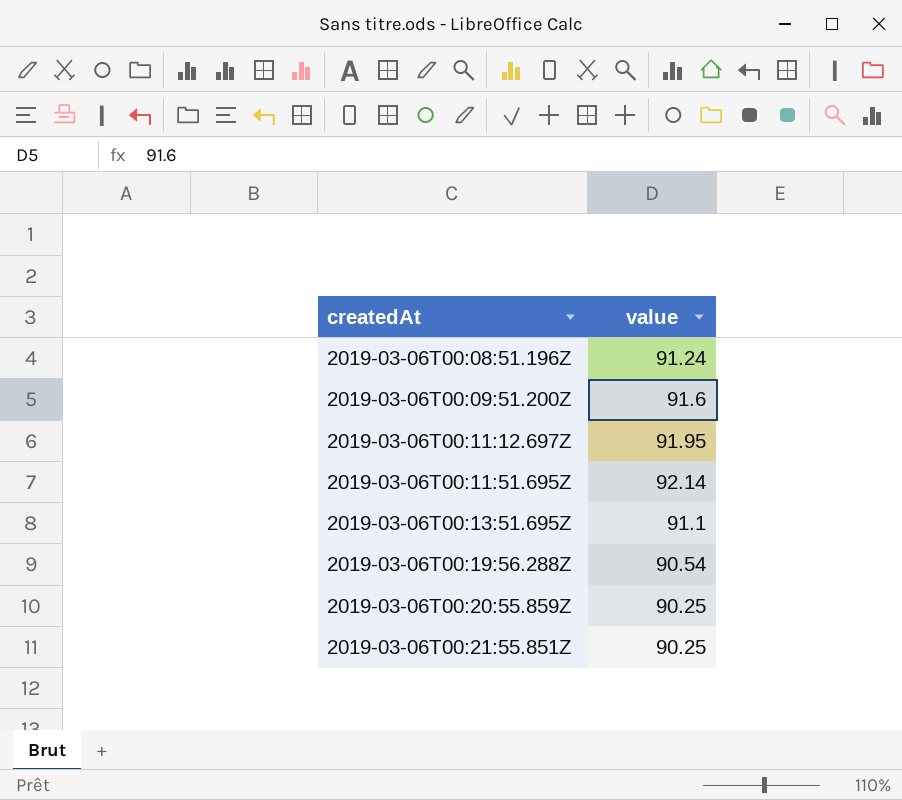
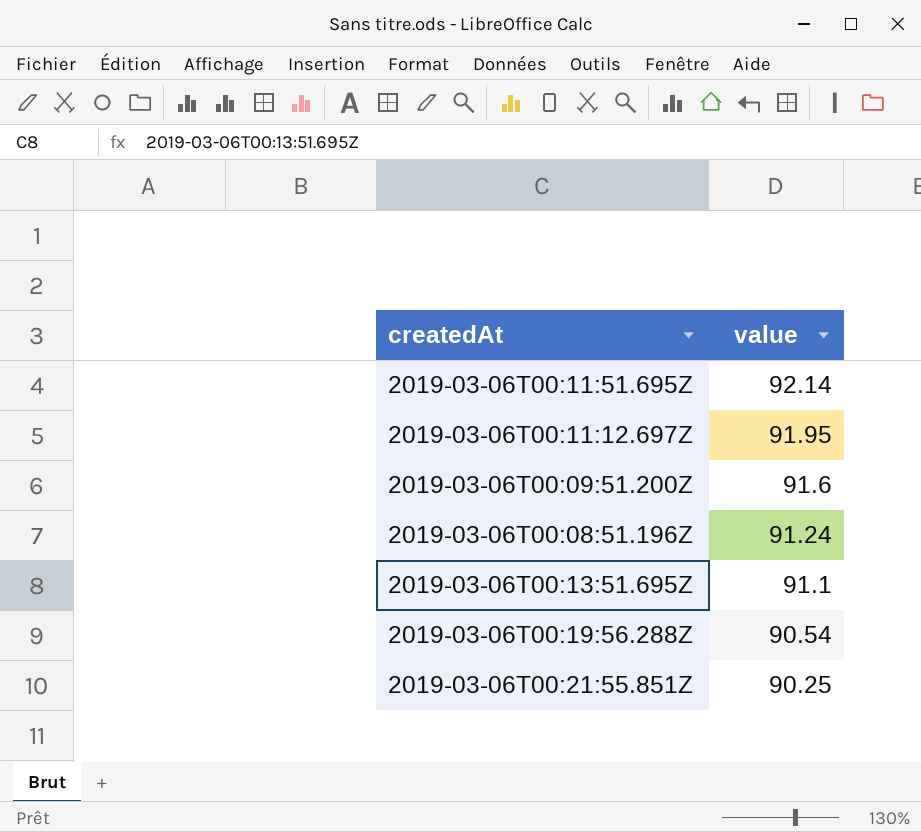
row order: createdAt ascending -> value descending
row 2019-03-06T00:20:55.859Z: 90.25 -> none

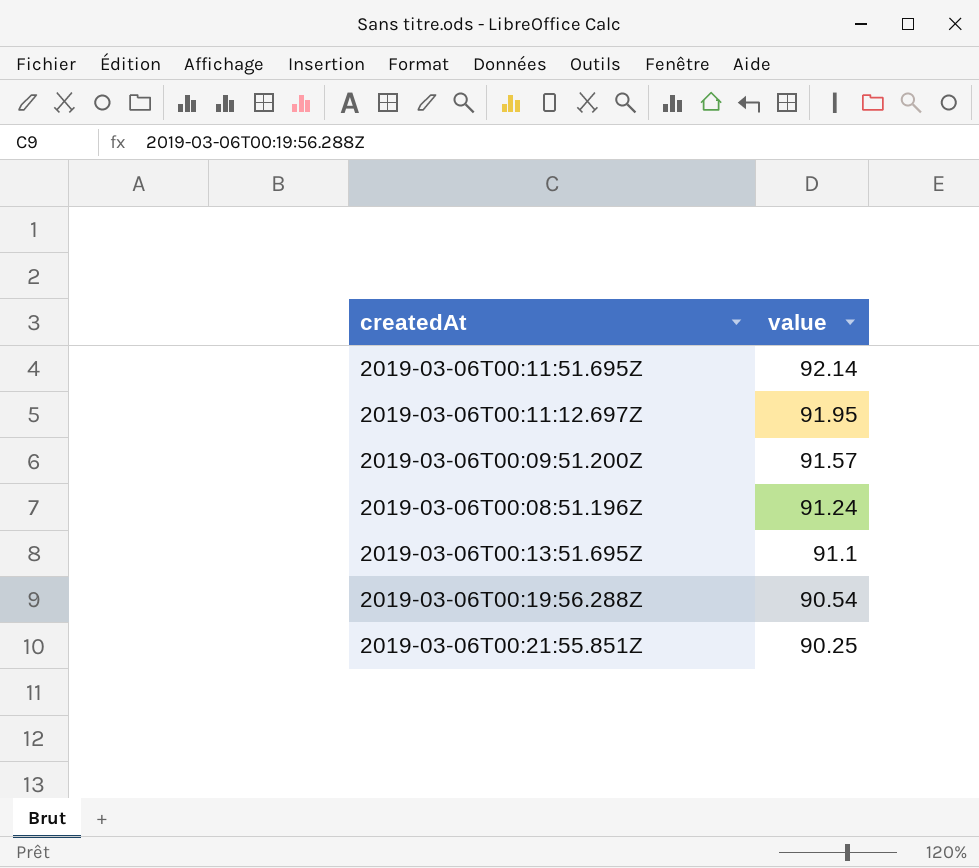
2019-03-06T00:09:51.200Z | value: 91.6 -> 91.57

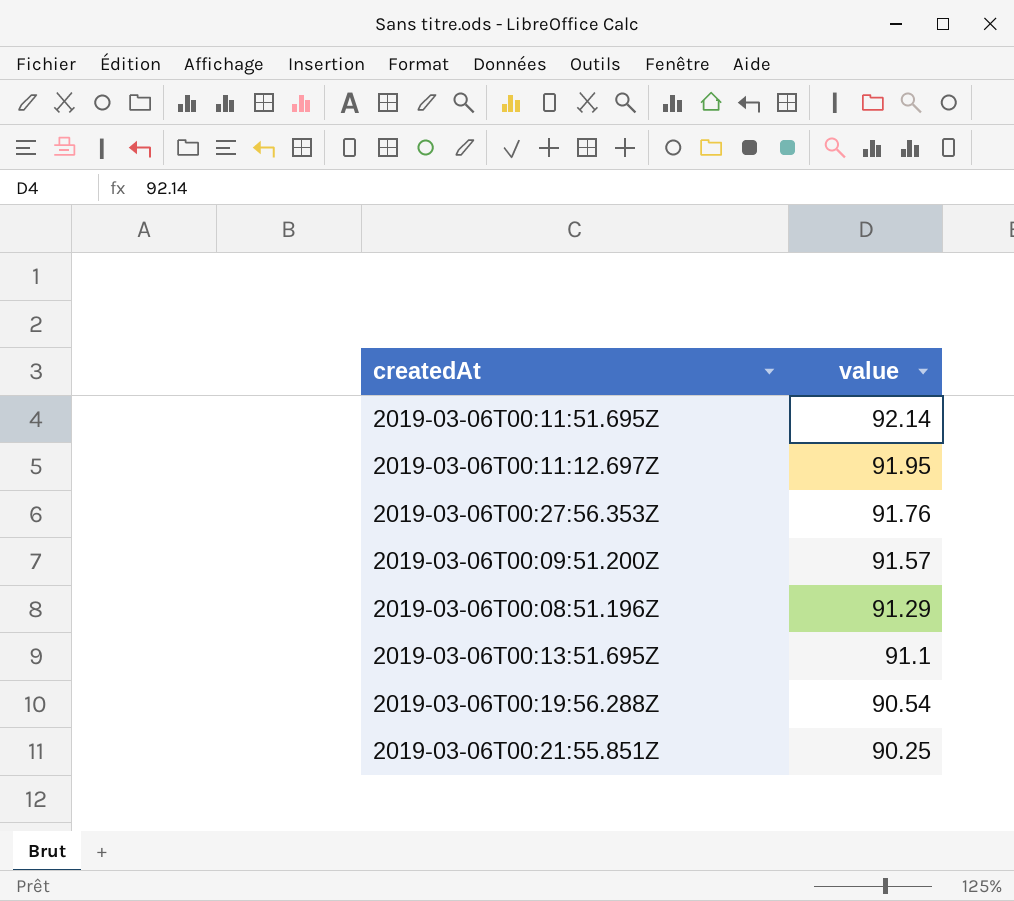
row 2019-03-06T00:27:56.353Z: none -> 91.76
2019-03-06T00:08:51.196Z | value: 91.24 -> 91.29

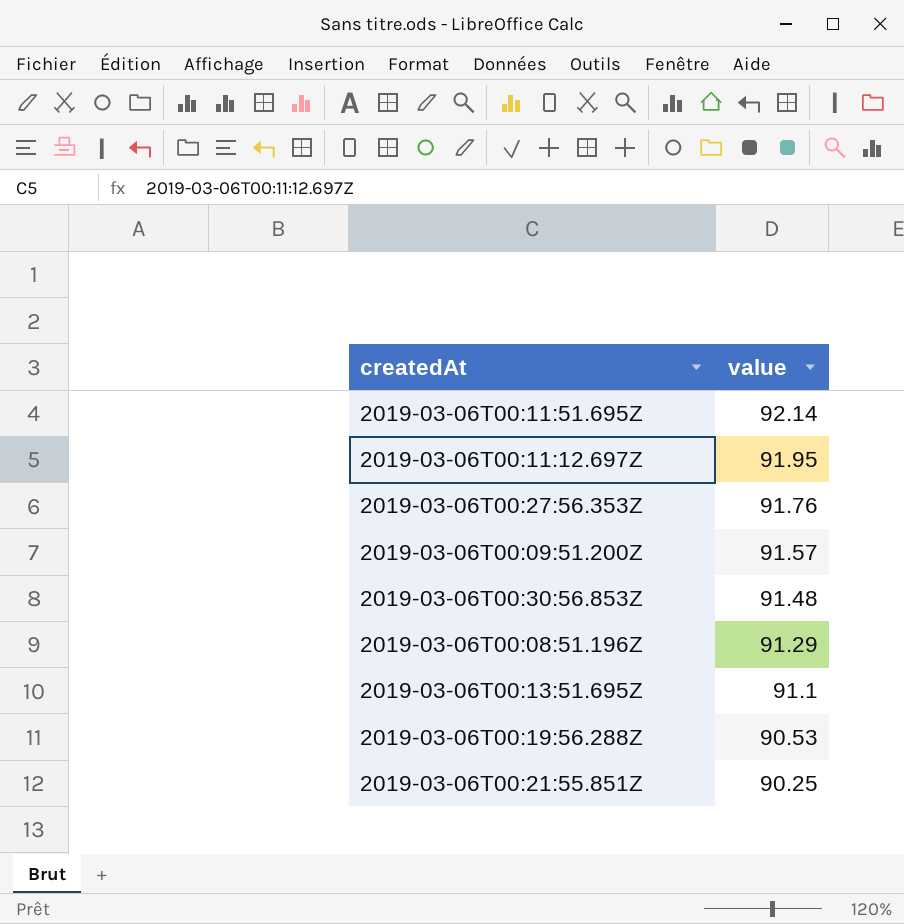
row 2019-03-06T00:30:56.853Z: none -> 91.48
2019-03-06T00:19:56.288Z | value: 90.54 -> 90.53

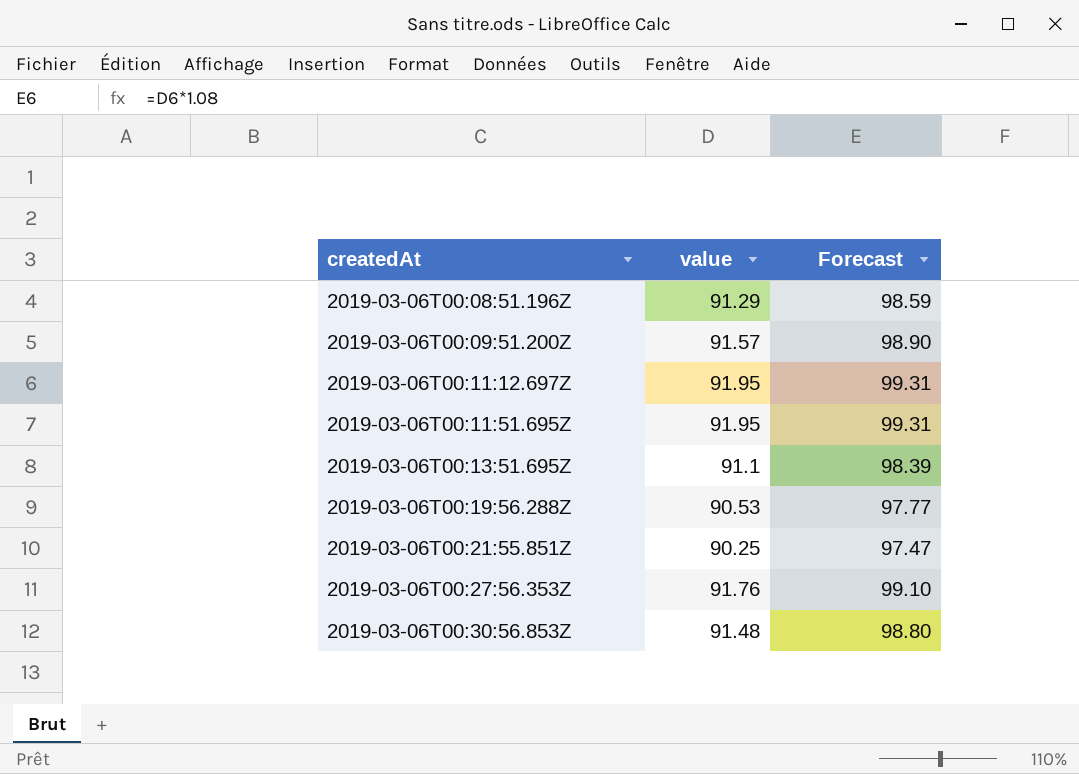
row order: value descending -> createdAt ascending
column Forecast | formula: none -> [value] * 1.08
2019-03-06T00:11:51.695Z | value: 92.14 -> 91.95

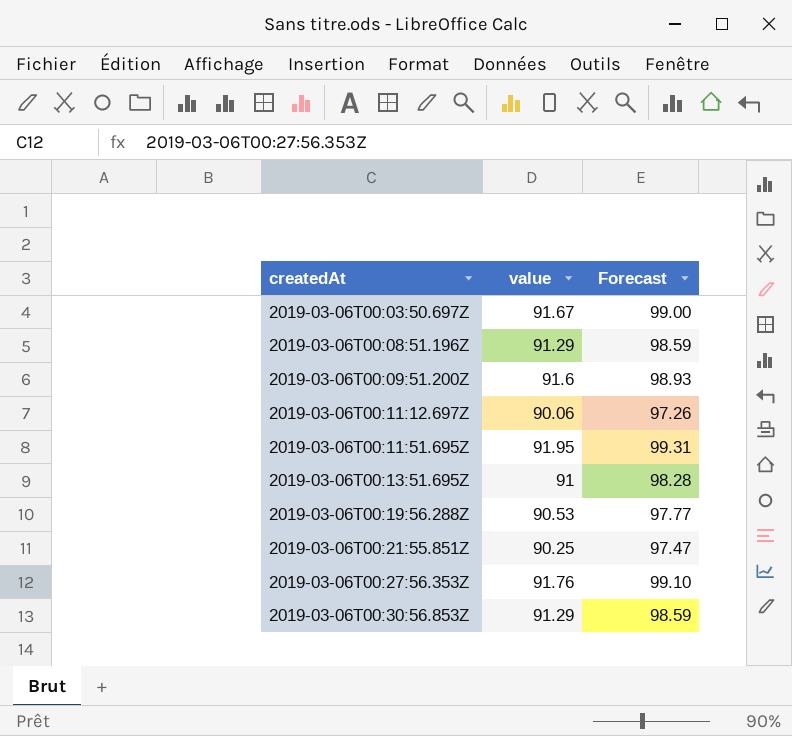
row 2019-03-06T00:03:50.697Z: none -> 91.67 | 99.00
2019-03-06T00:09:51.200Z | value: 91.57 -> 91.6
2019-03-06T00:09:51.200Z | Forecast: 98.90 -> 98.93
2019-03-06T00:11:12.697Z | value: 91.95 -> 90.06
2019-03-06T00:11:12.697Z | Forecast: 99.31 -> 97.26
2019-03-06T00:13:51.695Z | value: 91.1 -> 91
2019-03-06T00:13:51.695Z | Forecast: 98.39 -> 98.28
2019-03-06T00:30:56.853Z | value: 91.48 -> 91.29
2019-03-06T00:30:56.853Z | Forecast: 98.80 -> 98.59

